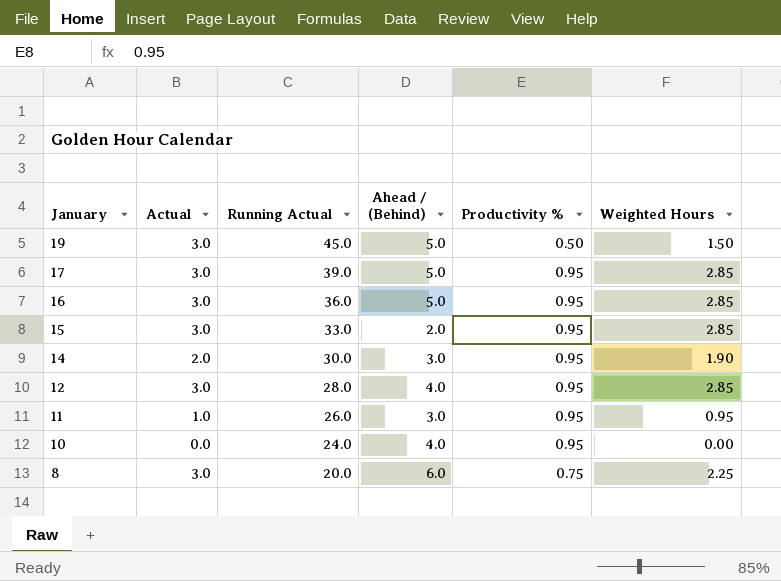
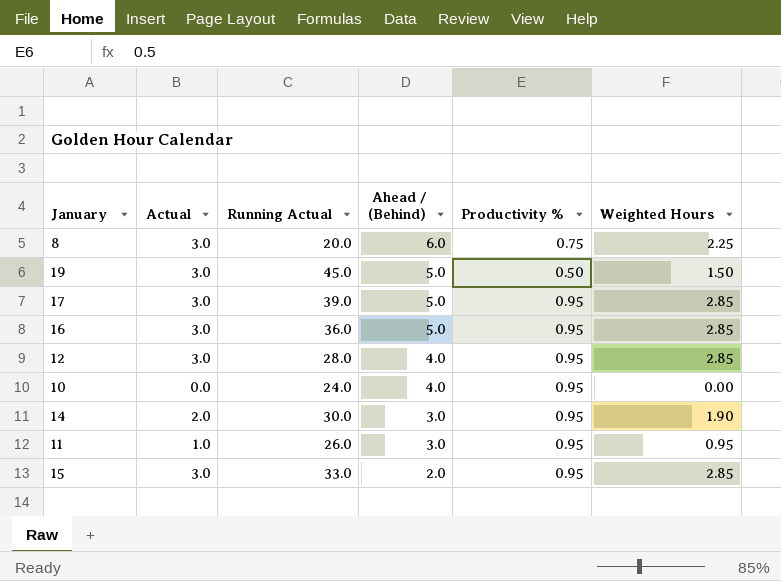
row order: January descending -> Ahead / (Behind) descending

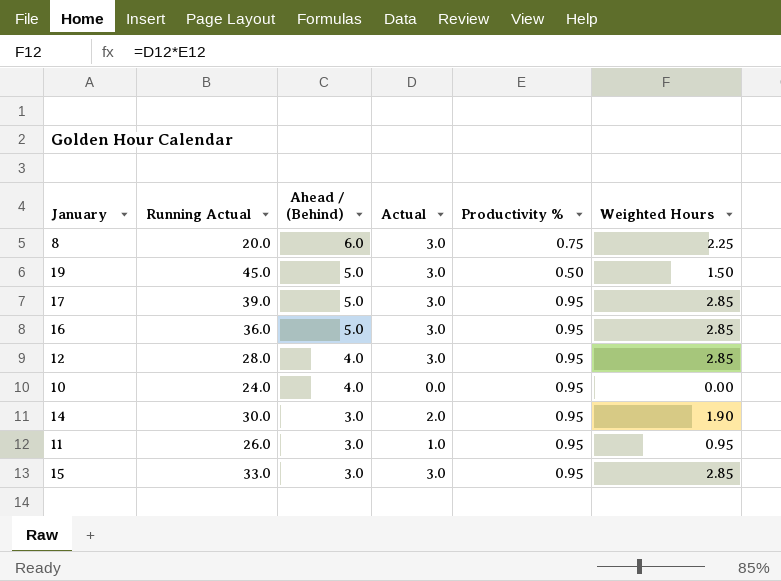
column Actual | position: 2 -> 4
15 | Ahead / (Behind): 2.0 -> 3.0

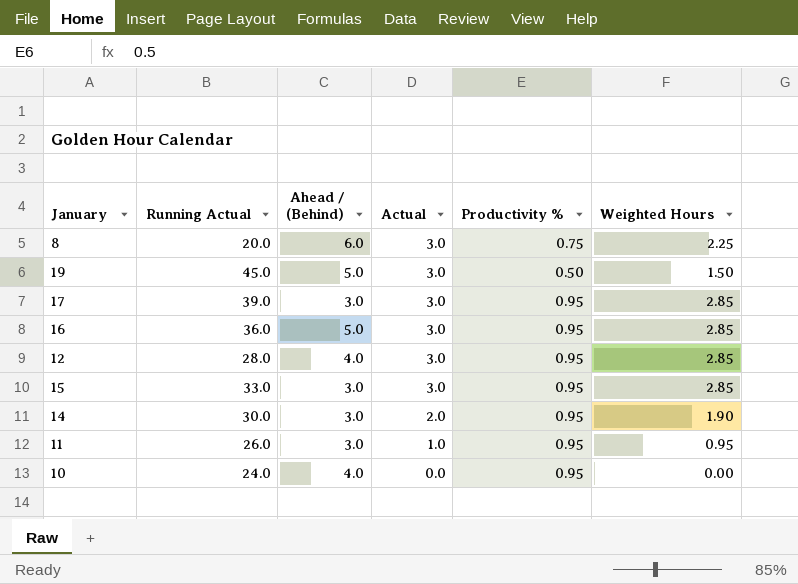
row order: Ahead / (Behind) descending -> Actual descending
17 | Ahead / (Behind): 5.0 -> 3.0

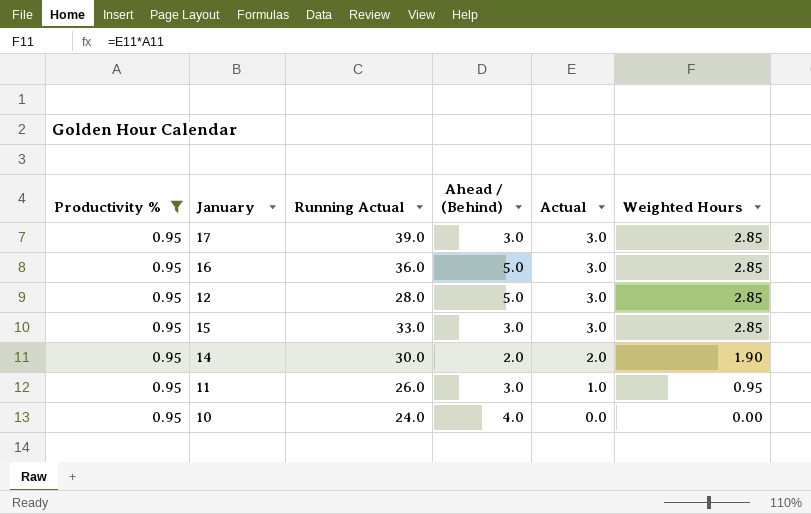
filter: none -> Productivity % = 0.95
column Productivity % | position: 5 -> 1
12 | Ahead / (Behind): 4.0 -> 5.0
14 | Ahead / (Behind): 3.0 -> 2.0

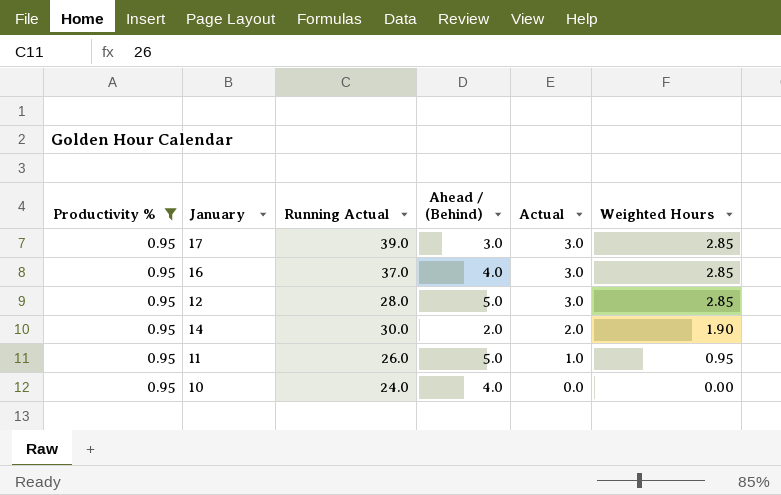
row 15: 0.95 | 33.0 | 3.0 | 3.0 | 2.85 -> none
16 | Running Actual: 36.0 -> 37.0
16 | Ahead / (Behind): 5.0 -> 4.0
11 | Ahead / (Behind): 3.0 -> 5.0

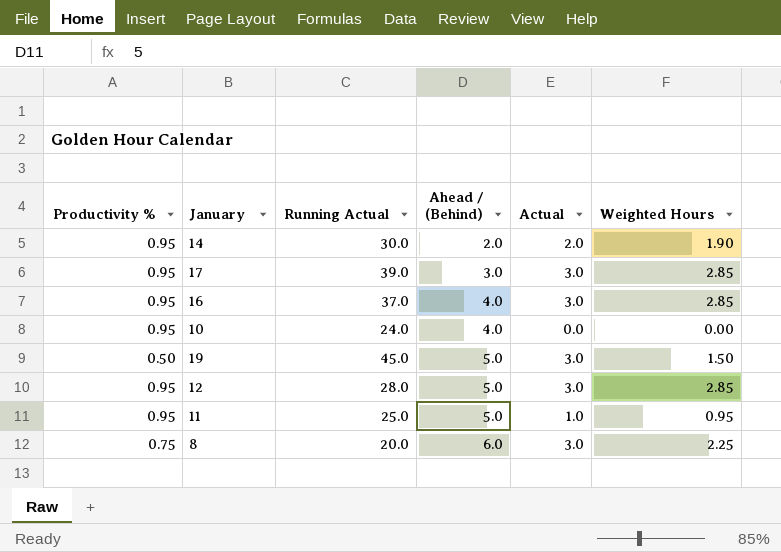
filter: Productivity % = 0.95 -> none
row order: Actual descending -> Ahead / (Behind) ascending
11 | Running Actual: 26.0 -> 25.0

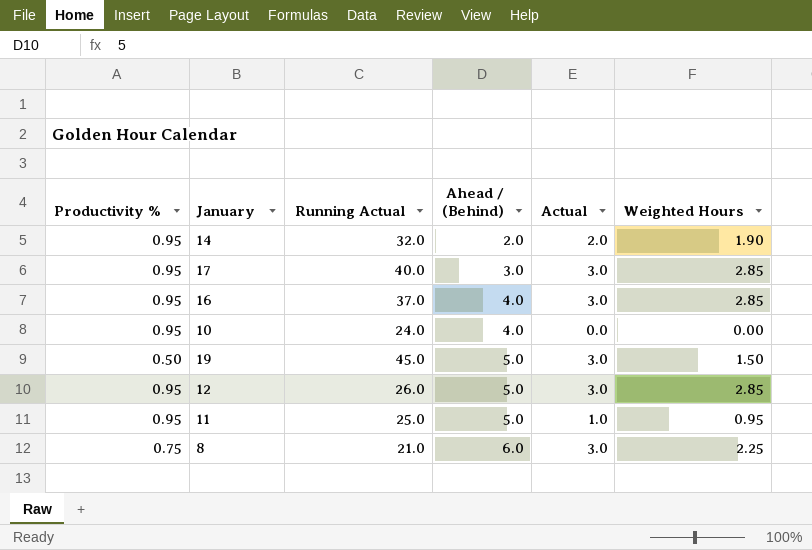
14 | Running Actual: 30.0 -> 32.0
17 | Running Actual: 39.0 -> 40.0
12 | Running Actual: 28.0 -> 26.0
8 | Running Actual: 20.0 -> 21.0

